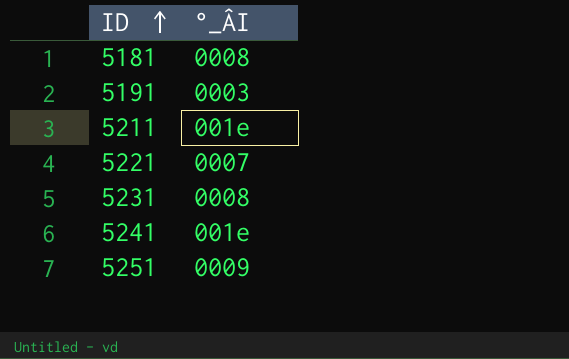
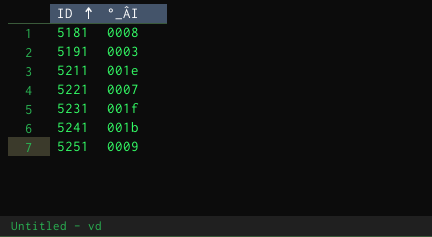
5231 | °_ÂI: 0008 -> 001f
5241 | °_ÂI: 001e -> 001b

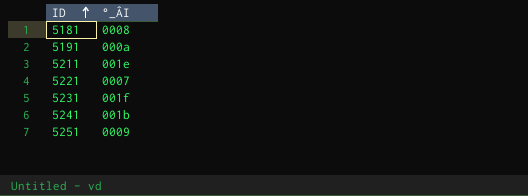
5191 | °_ÂI: 0003 -> 000a

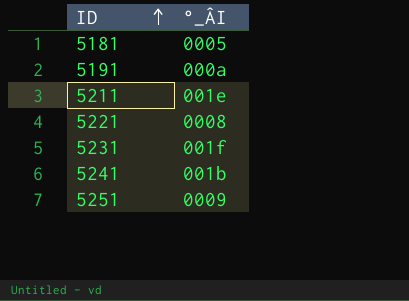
5181 | °_ÂI: 0008 -> 0005
5221 | °_ÂI: 0007 -> 0008

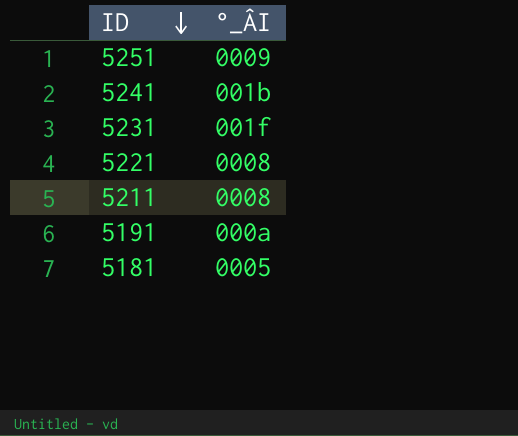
row order: ID ascending -> ID descending
5211 | °_ÂI: 001e -> 0008

